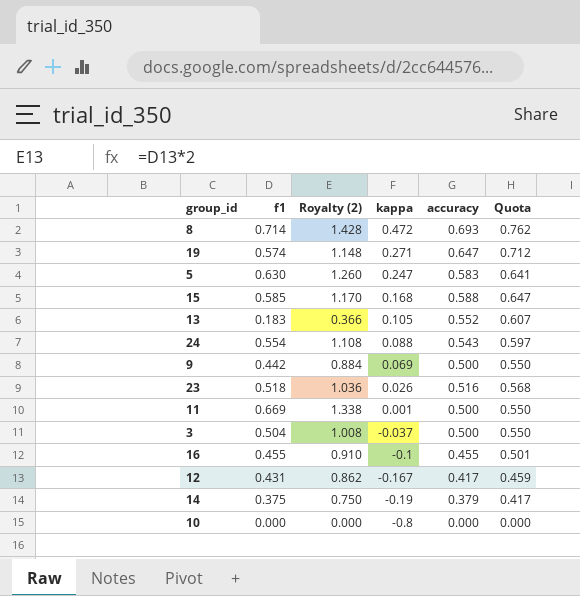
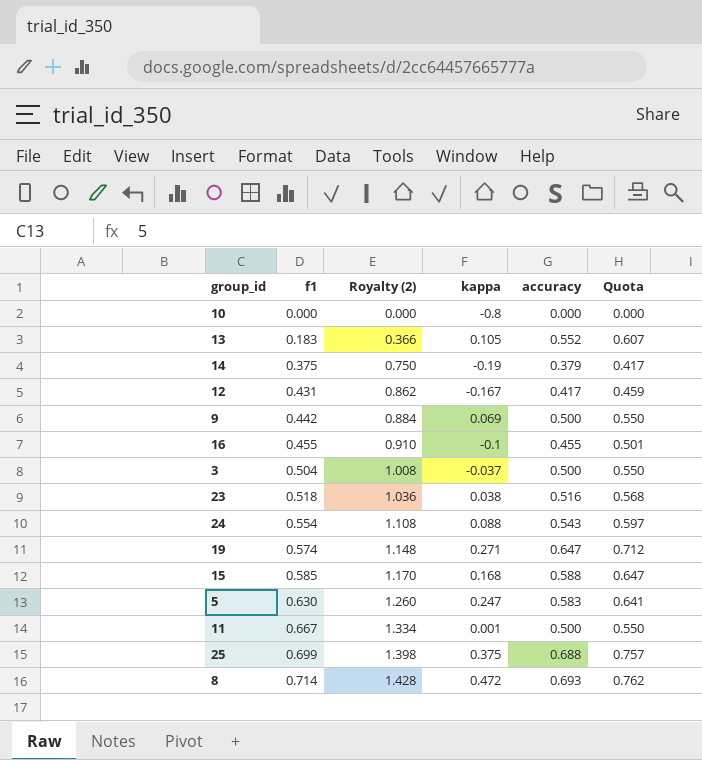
row order: kappa descending -> f1 ascending
23 | kappa: 0.026 -> 0.038
11 | f1: 0.669 -> 0.667
11 | Royalty (2): 1.338 -> 1.334
row 25: none -> 0.699 | 1.398 | 0.375 | 0.688 | 0.757

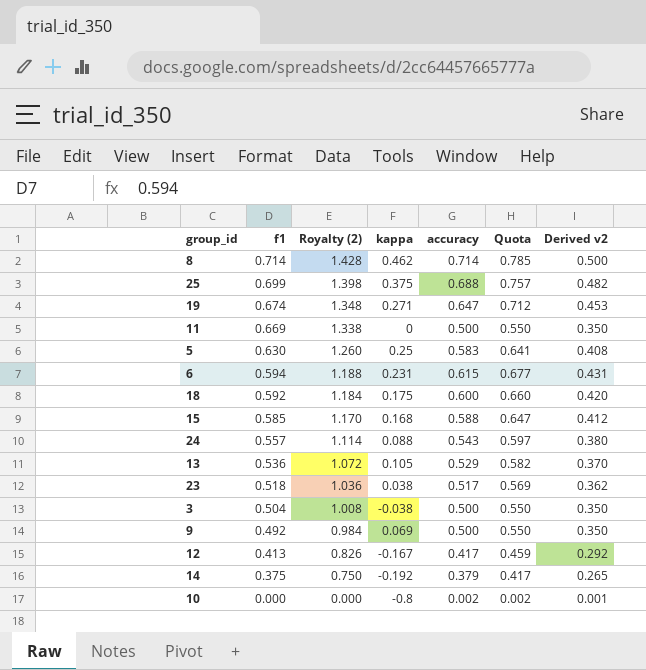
row order: f1 ascending -> f1 descending
column Derived v2 | formula: none -> [accuracy] * 0.7
row 16: 0.455 | 0.910 | -0.1 | 0.455 | 0.501 -> none
8 | kappa: 0.472 -> 0.462
8 | accuracy: 0.693 -> 0.714
8 | Quota: 0.762 -> 0.785
19 | f1: 0.574 -> 0.674
19 | Royalty (2): 1.148 -> 1.348
11 | f1: 0.667 -> 0.669
11 | Royalty (2): 1.334 -> 1.338
11 | kappa: 0.001 -> 0
5 | kappa: 0.247 -> 0.25
row 6: none -> 0.594 | 1.188 | 0.231 | 0.615 | 0.677 | 0.431
row 18: none -> 0.592 | 1.184 | 0.175 | 0.600 | 0.660 | 0.420
24 | f1: 0.554 -> 0.557
24 | Royalty (2): 1.108 -> 1.114
13 | f1: 0.183 -> 0.536
13 | Royalty (2): 0.366 -> 1.072
13 | accuracy: 0.552 -> 0.529
13 | Quota: 0.607 -> 0.582
23 | accuracy: 0.516 -> 0.517
23 | Quota: 0.568 -> 0.569
3 | kappa: -0.037 -> -0.038
9 | f1: 0.442 -> 0.492
9 | Royalty (2): 0.884 -> 0.984
12 | f1: 0.431 -> 0.413
12 | Royalty (2): 0.862 -> 0.826
14 | kappa: -0.19 -> -0.192
10 | accuracy: 0.000 -> 0.002
10 | Quota: 0.000 -> 0.002

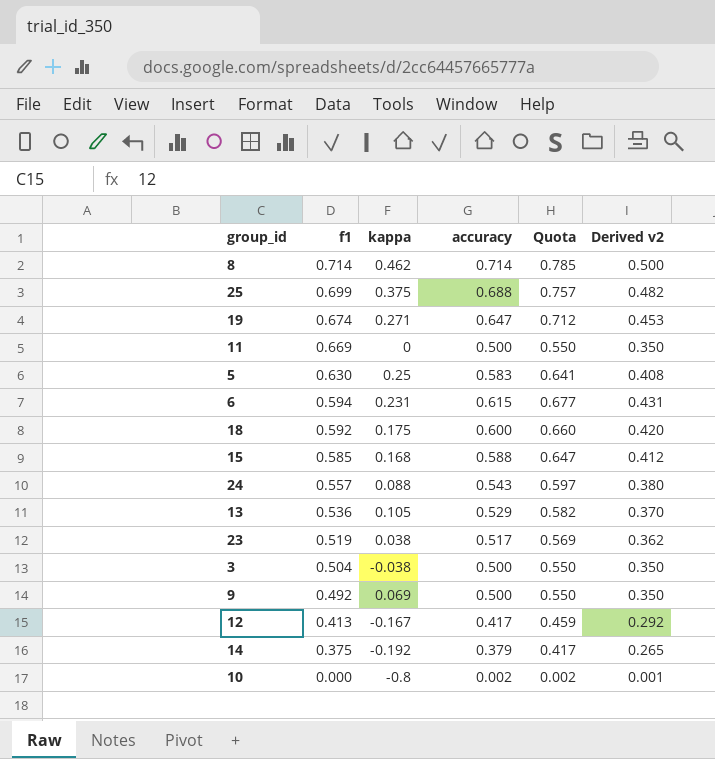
column Royalty (2) | formula: [f1] * 2 -> none
23 | f1: 0.518 -> 0.519

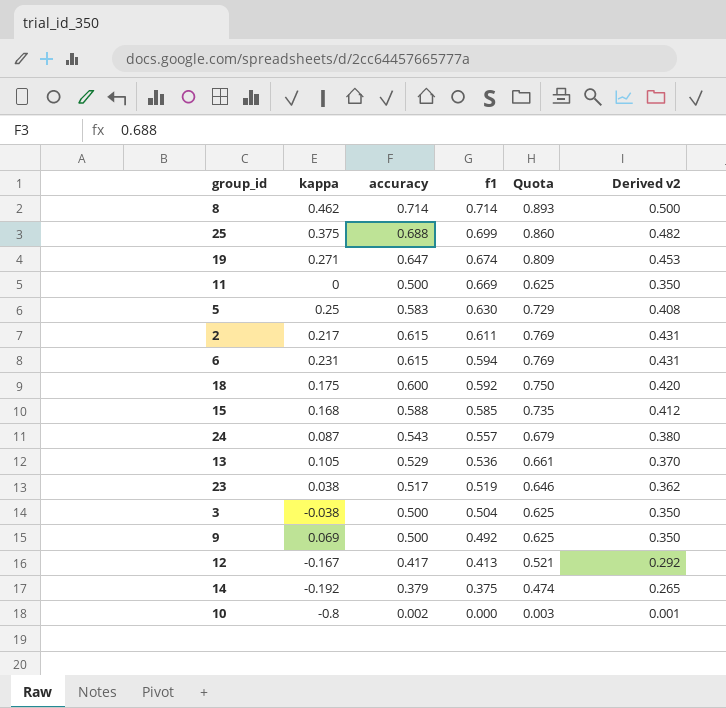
column f1 | position: 2 -> 4
column Quota | formula: [accuracy] * 1.1 -> [accuracy] * 1.25
row 2: none -> 0.217 | 0.615 | 0.611 | 0.769 | 0.431
24 | kappa: 0.088 -> 0.087

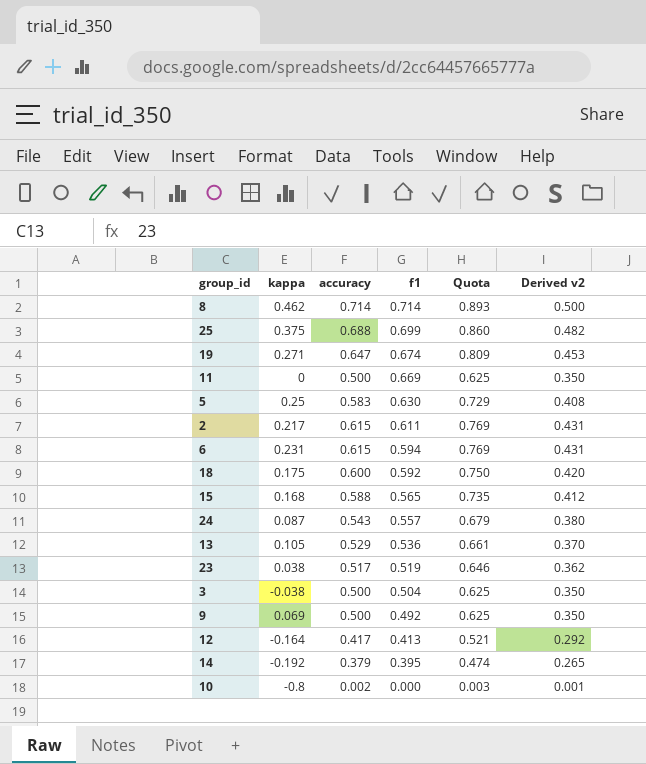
15 | f1: 0.585 -> 0.565
12 | kappa: -0.167 -> -0.164
14 | f1: 0.375 -> 0.395

